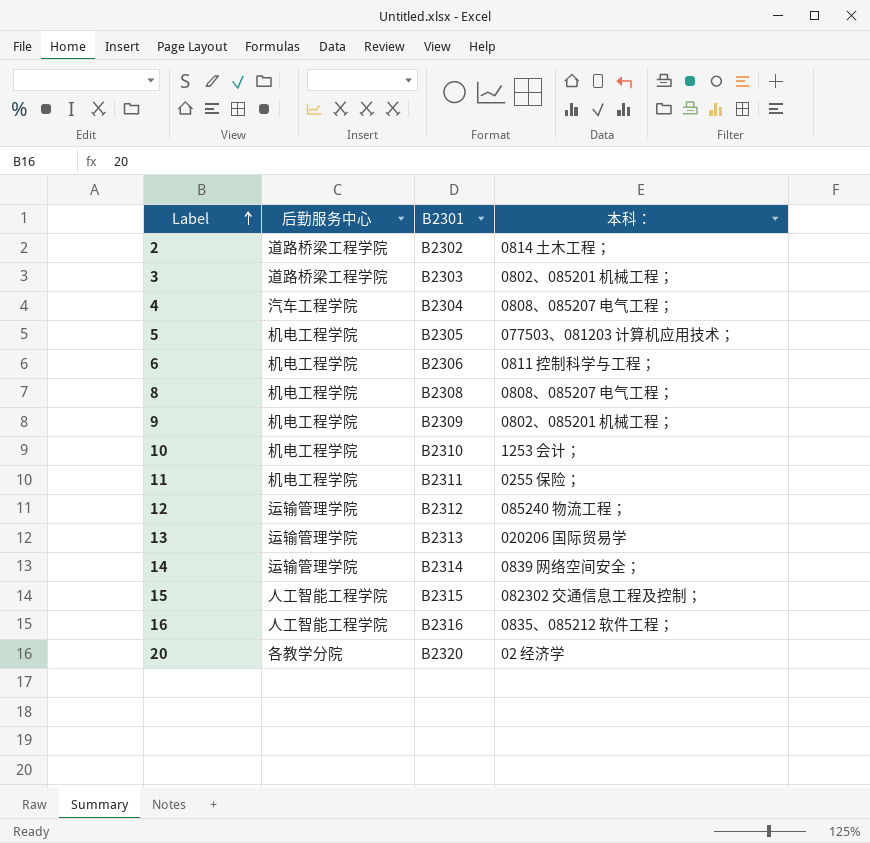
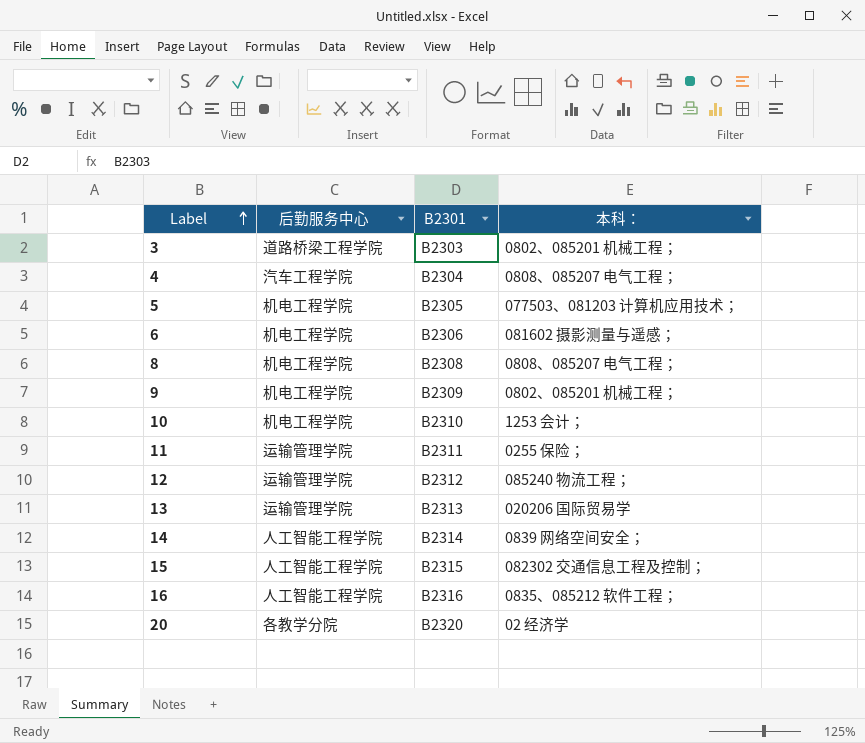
row 2: 道路桥梁工程学院 | B2302 | 0814 土木工程； -> none
6 | 本科：: 0811 控制科学与工程； -> 081602 摄影测量与遥感；
11 | 后勤服务中心: 机电工程学院 -> 运输管理学院
14 | 后勤服务中心: 运输管理学院 -> 人工智能工程学院

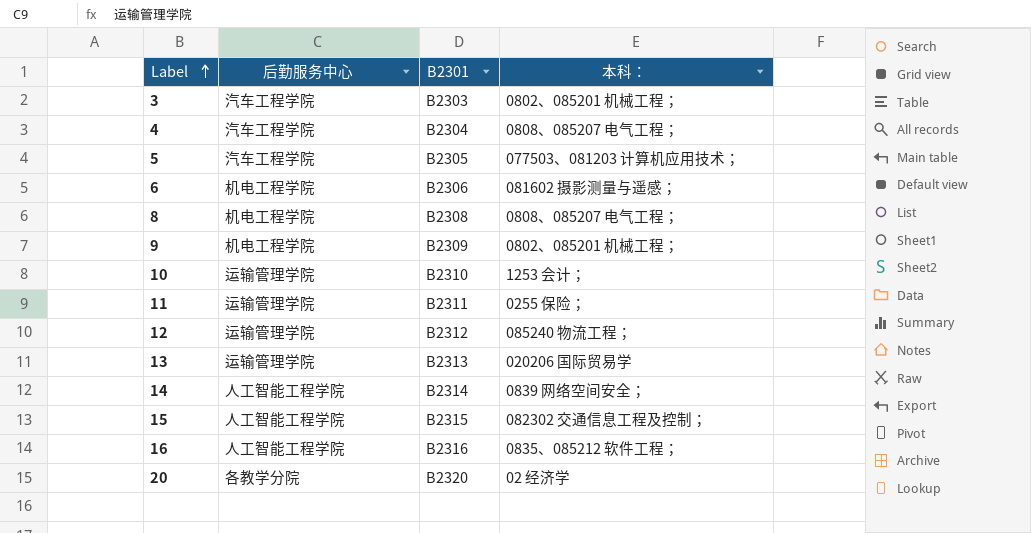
3 | 后勤服务中心: 道路桥梁工程学院 -> 汽车工程学院
5 | 后勤服务中心: 机电工程学院 -> 汽车工程学院
10 | 后勤服务中心: 机电工程学院 -> 运输管理学院

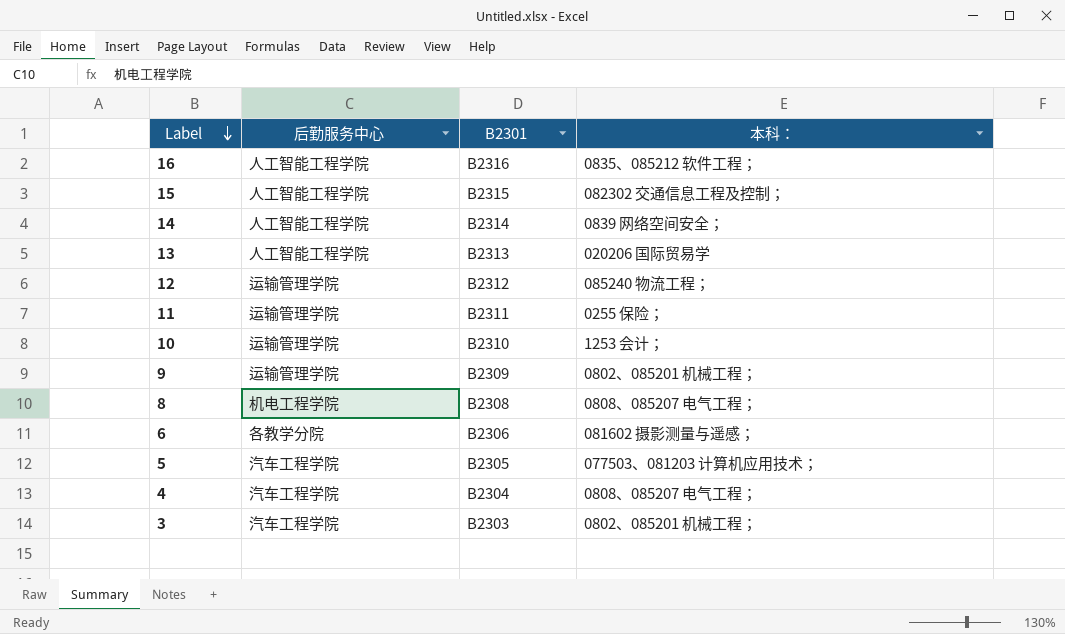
row order: Label ascending -> Label descending
row 20: 各教学分院 | B2320 | 02 经济学 -> none
13 | 后勤服务中心: 运输管理学院 -> 人工智能工程学院
9 | 后勤服务中心: 机电工程学院 -> 运输管理学院
6 | 后勤服务中心: 机电工程学院 -> 各教学分院

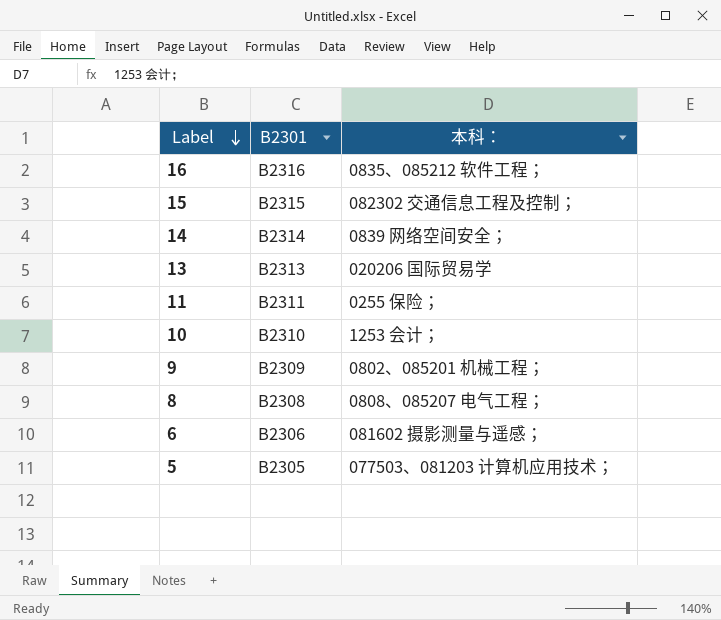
column 后勤服务中心 | position: 2 -> none
row 12: 运输管理学院 | B2312 | 085240 物流工程； -> none
row 4: 汽车工程学院 | B2304 | 0808、085207 电气工程； -> none
row 3: 汽车工程学院 | B2303 | 0802、085201 机械工程； -> none

